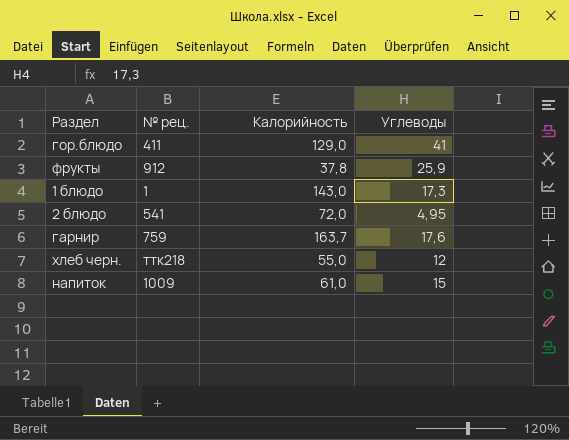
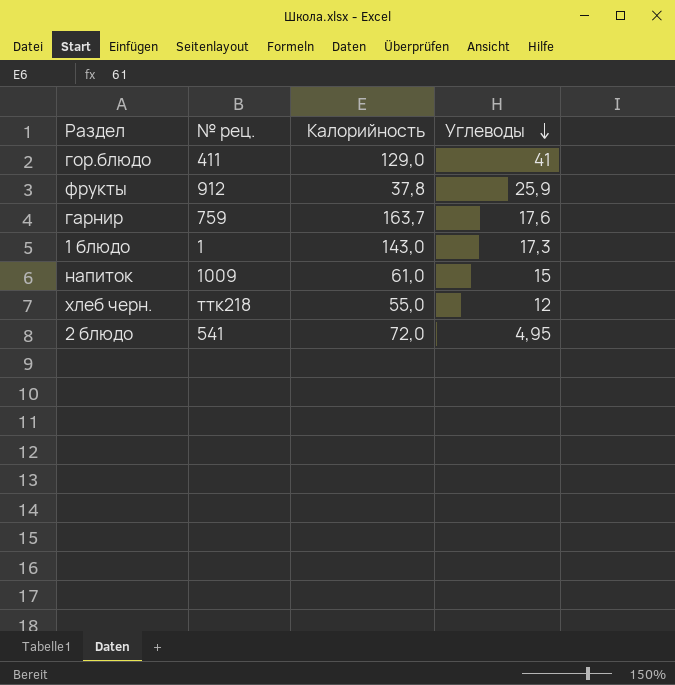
row order: none -> Углеводы descending

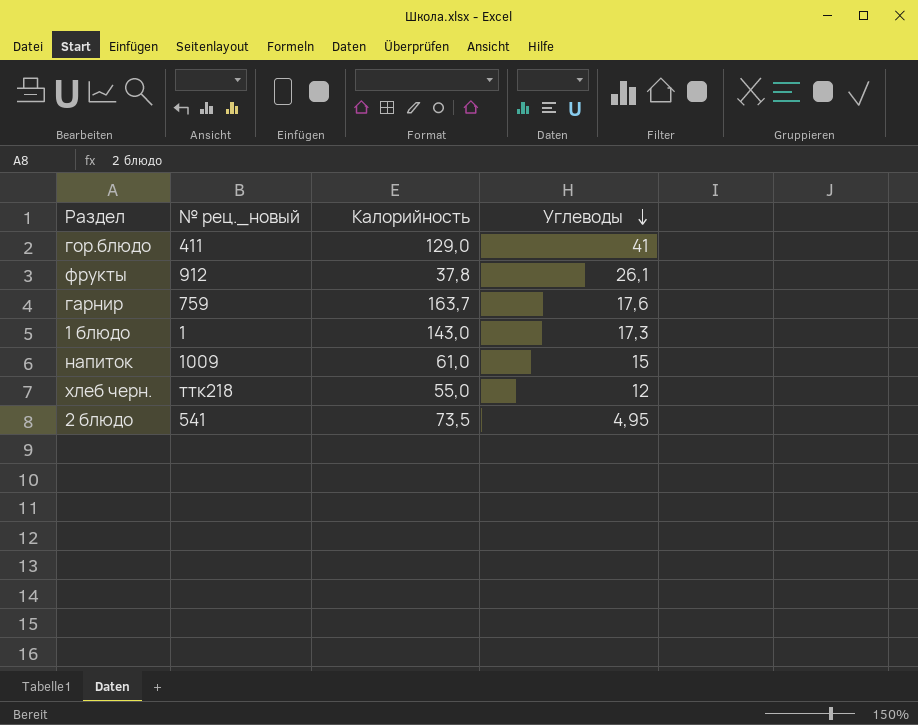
column name: № рец. -> № рец._новый
фрукты | Углеводы: 25,9 -> 26,1
2 блюдо | Калорийность: 72,0 -> 73,5

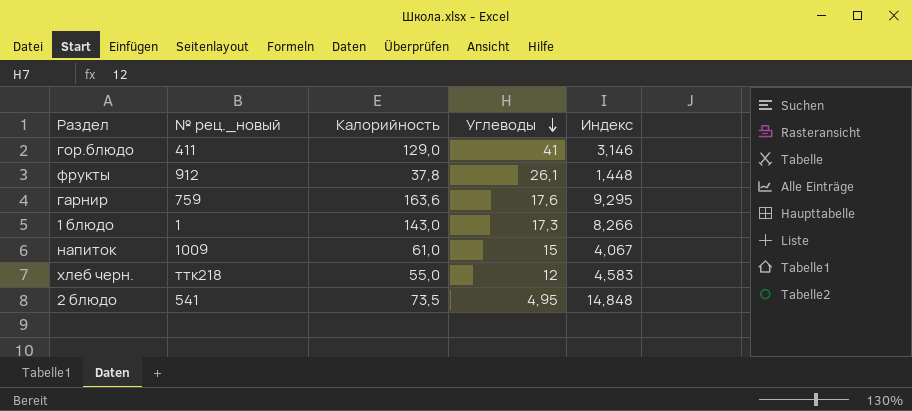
column Индекс | formula: none -> [Калорийность] / [Углеводы]
гарнир | Калорийность: 163,7 -> 163,6

